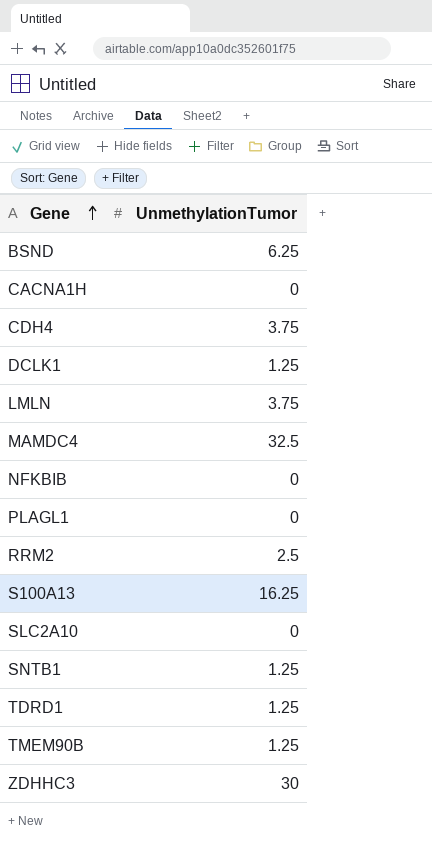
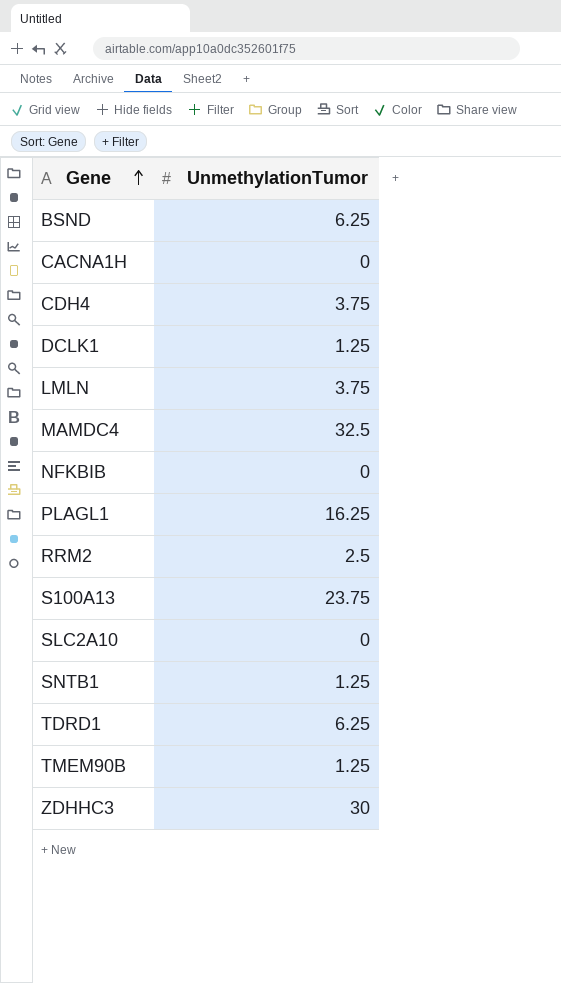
PLAGL1 | UnmethylationTumor: 0 -> 16.25
S100A13 | UnmethylationTumor: 16.25 -> 23.75
TDRD1 | UnmethylationTumor: 1.25 -> 6.25

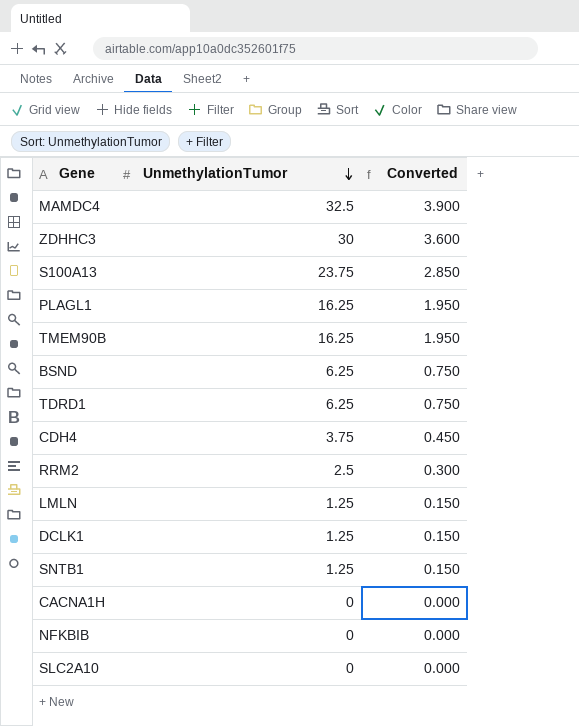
row order: Gene ascending -> UnmethylationTumor descending
column Converted | formula: none -> [UnmethylationTumor] * 0.12
TMEM90B | UnmethylationTumor: 1.25 -> 16.25
LMLN | UnmethylationTumor: 3.75 -> 1.25

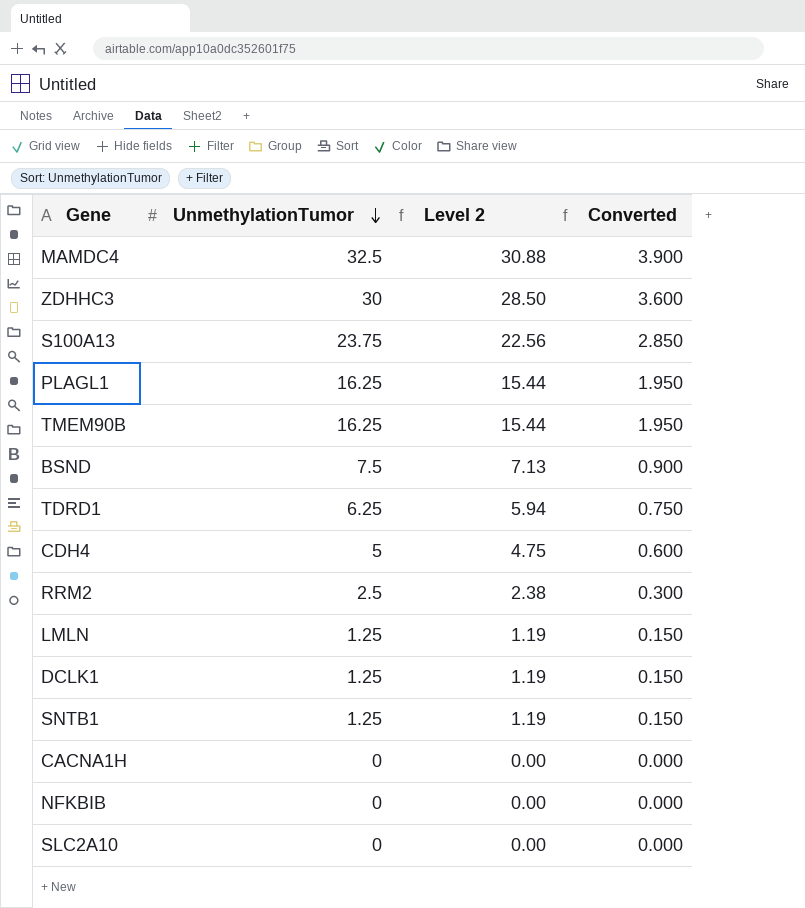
column Level 2 | formula: none -> [UnmethylationTumor] * 0.95
BSND | UnmethylationTumor: 6.25 -> 7.5
BSND | Converted: 0.750 -> 0.900
CDH4 | UnmethylationTumor: 3.75 -> 5
CDH4 | Converted: 0.450 -> 0.600

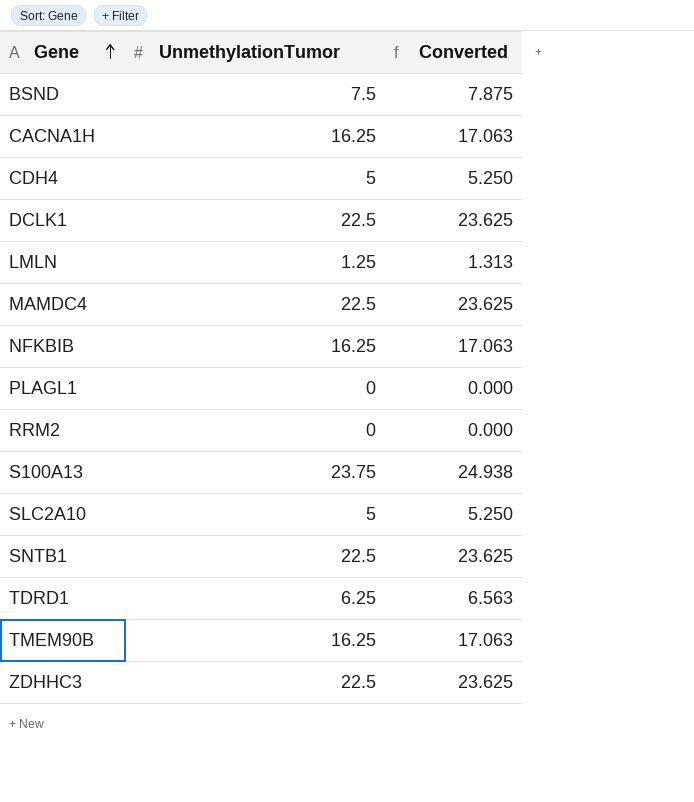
row order: UnmethylationTumor descending -> Gene ascending
column Level 2 | formula: [UnmethylationTumor] * 0.95 -> none
column Converted | formula: [UnmethylationTumor] * 0.12 -> [UnmethylationTumor] * 1.05
CACNA1H | UnmethylationTumor: 0 -> 16.25
DCLK1 | UnmethylationTumor: 1.25 -> 22.5
MAMDC4 | UnmethylationTumor: 32.5 -> 22.5
NFKBIB | UnmethylationTumor: 0 -> 16.25
PLAGL1 | UnmethylationTumor: 16.25 -> 0
RRM2 | UnmethylationTumor: 2.5 -> 0
SLC2A10 | UnmethylationTumor: 0 -> 5
SNTB1 | UnmethylationTumor: 1.25 -> 22.5
ZDHHC3 | UnmethylationTumor: 30 -> 22.5

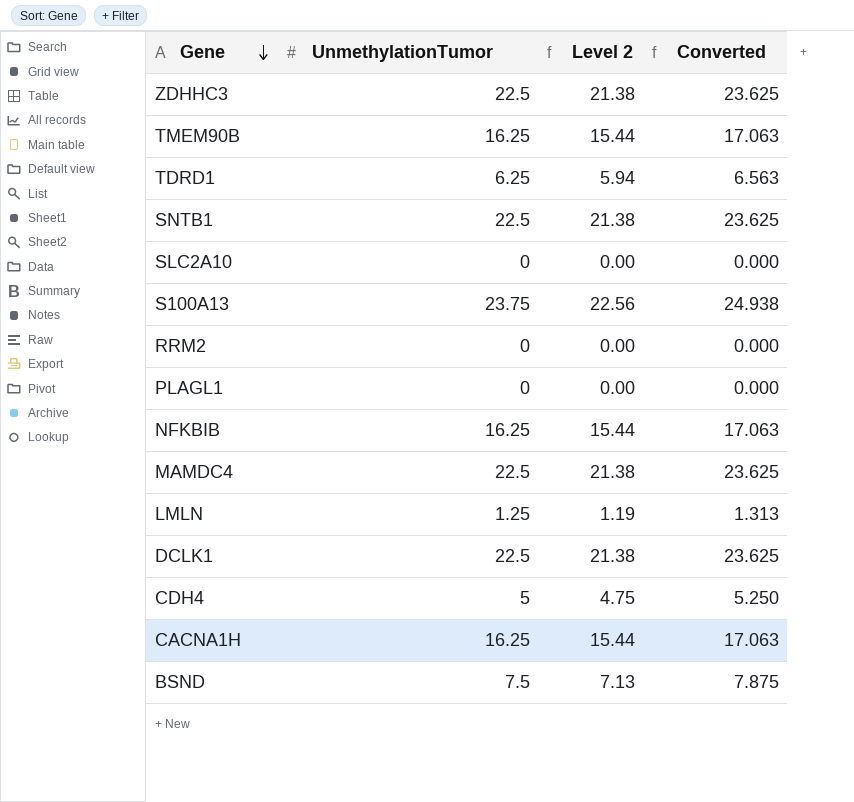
row order: Gene ascending -> Gene descending
column Level 2 | formula: none -> [UnmethylationTumor] * 0.95
SLC2A10 | UnmethylationTumor: 5 -> 0
SLC2A10 | Converted: 5.250 -> 0.000

